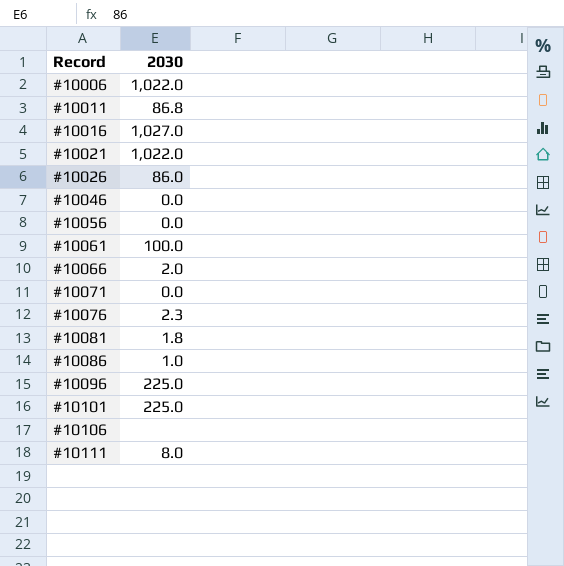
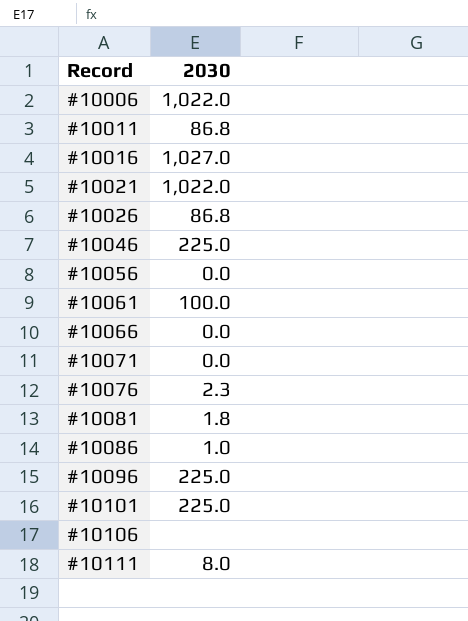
#10026 | 2030: 86.0 -> 86.8
#10046 | 2030: 0.0 -> 225.0
#10066 | 2030: 2.0 -> 0.0

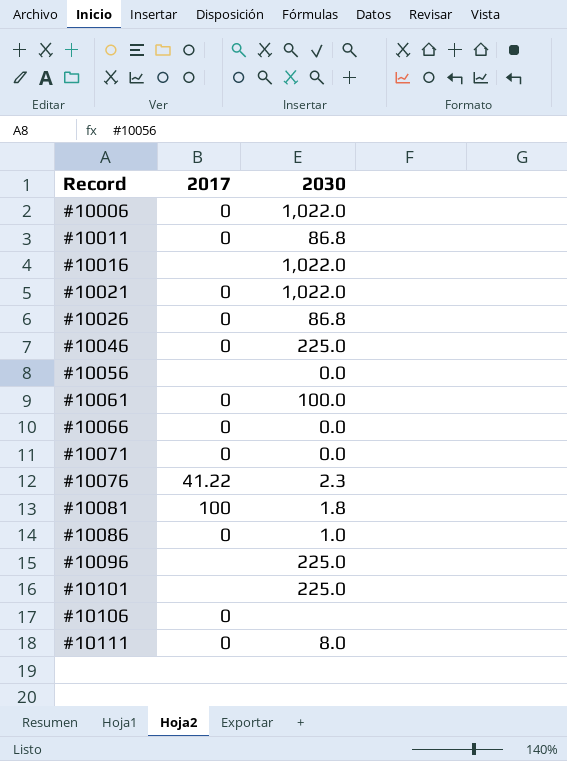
column 2017 | position: none -> 2
#10016 | 2030: 1,027.0 -> 1,022.0

